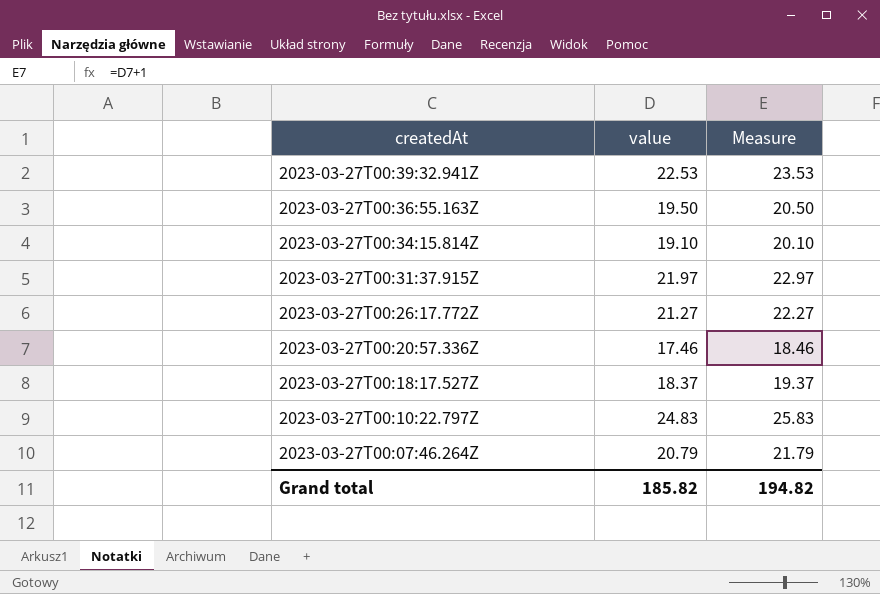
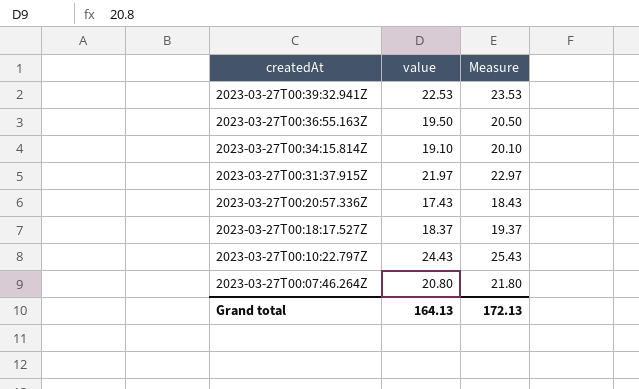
row 2023-03-27T00:26:17.772Z: 21.27 | 22.27 -> none
2023-03-27T00:20:57.336Z | value: 17.46 -> 17.43
2023-03-27T00:20:57.336Z | Measure: 18.46 -> 18.43
2023-03-27T00:10:22.797Z | value: 24.83 -> 24.43
2023-03-27T00:10:22.797Z | Measure: 25.83 -> 25.43
2023-03-27T00:07:46.264Z | value: 20.79 -> 20.80
2023-03-27T00:07:46.264Z | Measure: 21.79 -> 21.80
Grand total | value: 185.82 -> 164.13
Grand total | Measure: 194.82 -> 172.13

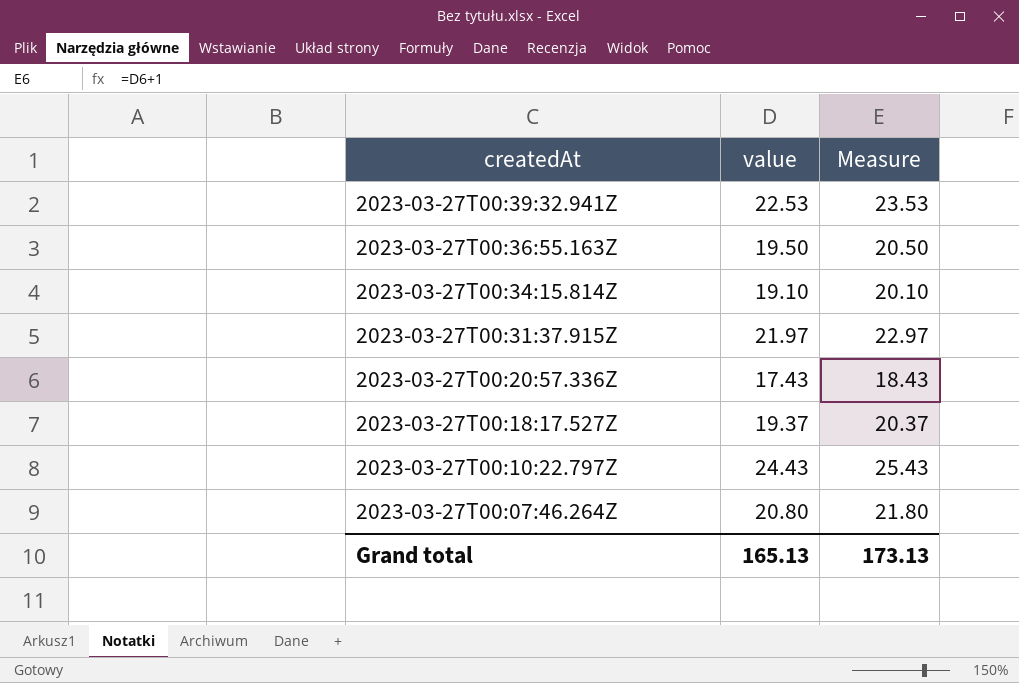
2023-03-27T00:18:17.527Z | value: 18.37 -> 19.37
2023-03-27T00:18:17.527Z | Measure: 19.37 -> 20.37
Grand total | value: 164.13 -> 165.13
Grand total | Measure: 172.13 -> 173.13

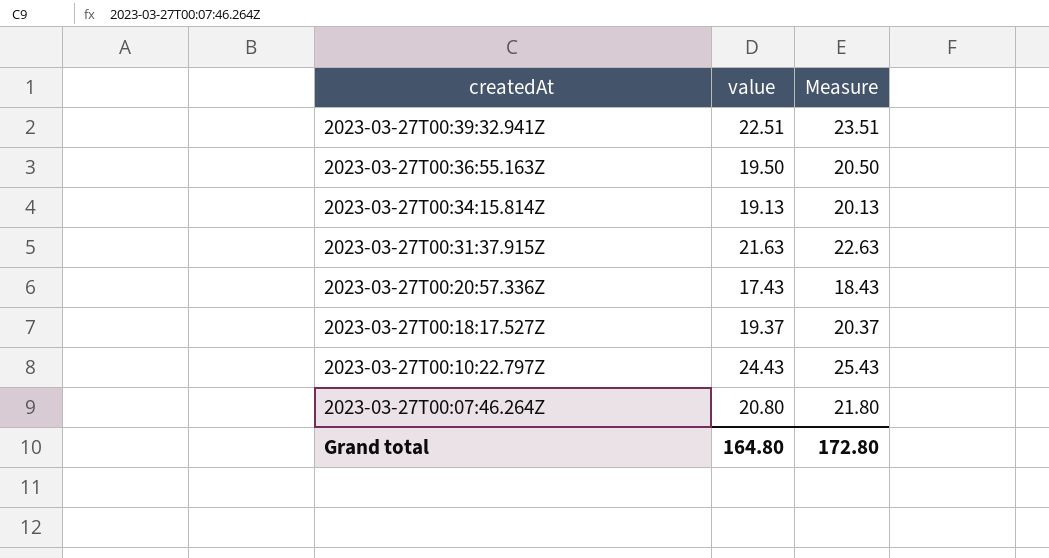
2023-03-27T00:39:32.941Z | value: 22.53 -> 22.51
2023-03-27T00:39:32.941Z | Measure: 23.53 -> 23.51
2023-03-27T00:34:15.814Z | value: 19.10 -> 19.13
2023-03-27T00:34:15.814Z | Measure: 20.10 -> 20.13
2023-03-27T00:31:37.915Z | value: 21.97 -> 21.63
2023-03-27T00:31:37.915Z | Measure: 22.97 -> 22.63
Grand total | value: 165.13 -> 164.80
Grand total | Measure: 173.13 -> 172.80

